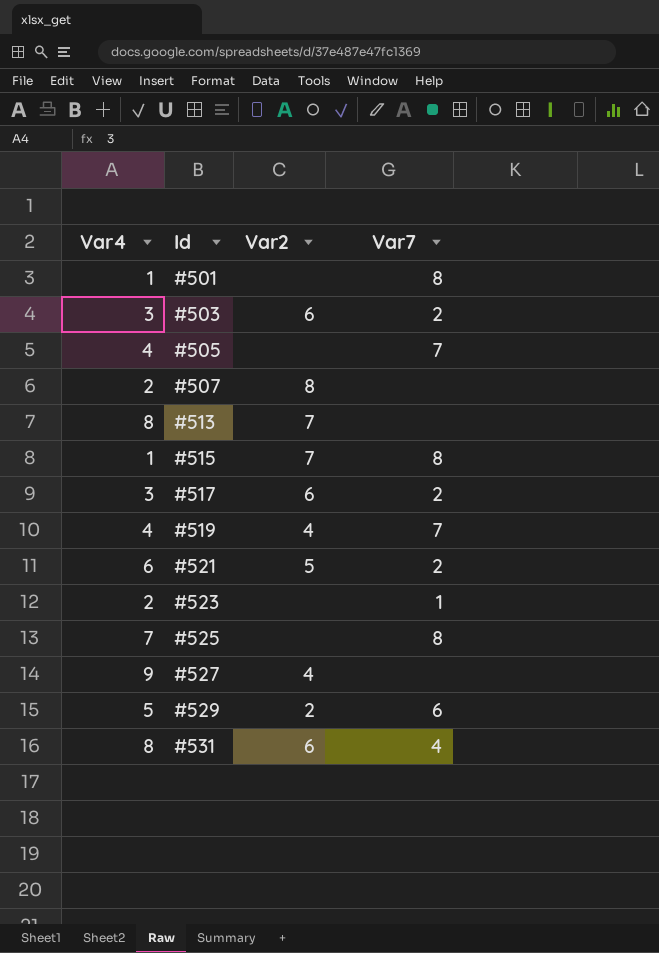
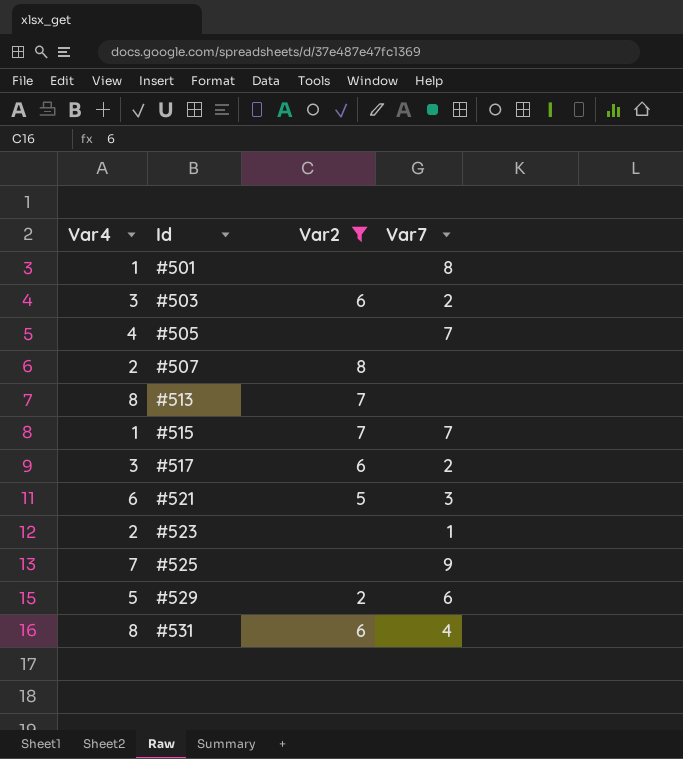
filter: none -> Var2 != 4
#515 | Var7: 8 -> 7
#521 | Var7: 2 -> 3
#525 | Var7: 8 -> 9

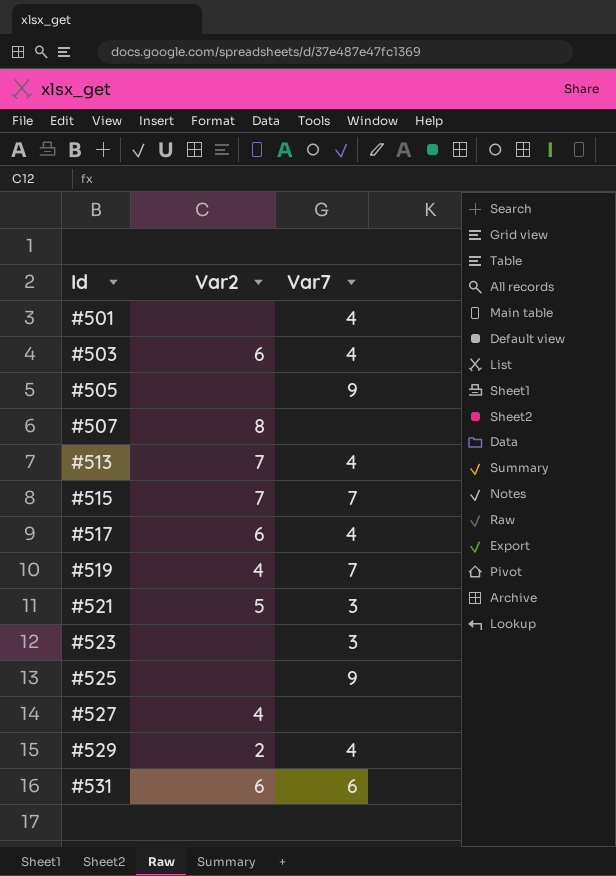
filter: Var2 != 4 -> none
column Var4 | position: 1 -> none
#501 | Var7: 8 -> 4
#503 | Var7: 2 -> 4
#505 | Var7: 7 -> 9
#513 | Var7: none -> 4
#517 | Var7: 2 -> 4
#523 | Var7: 1 -> 3
#529 | Var7: 6 -> 4
#531 | Var7: 4 -> 6

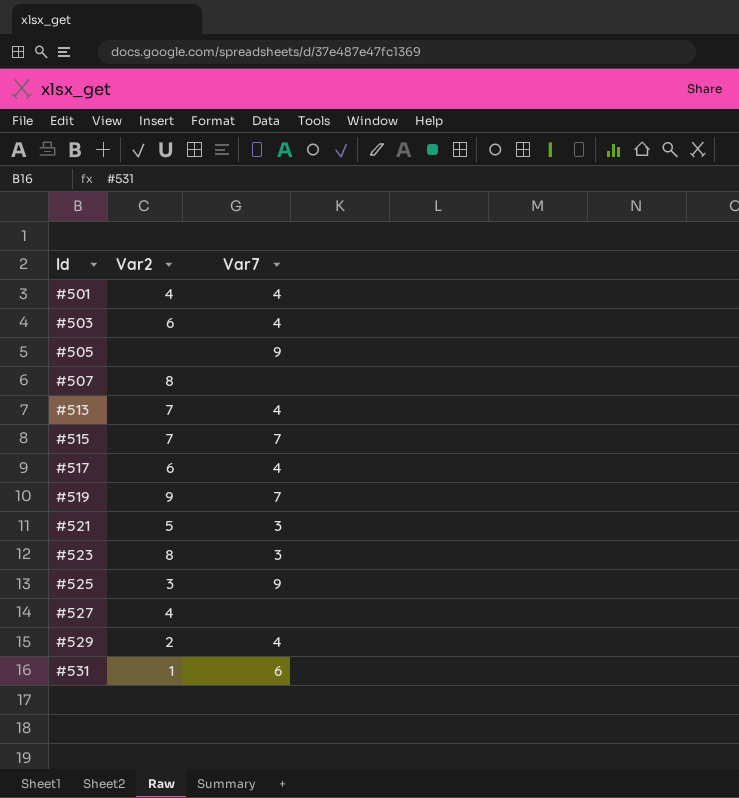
#501 | Var2: none -> 4
#519 | Var2: 4 -> 9
#523 | Var2: none -> 8
#525 | Var2: none -> 3
#531 | Var2: 6 -> 1

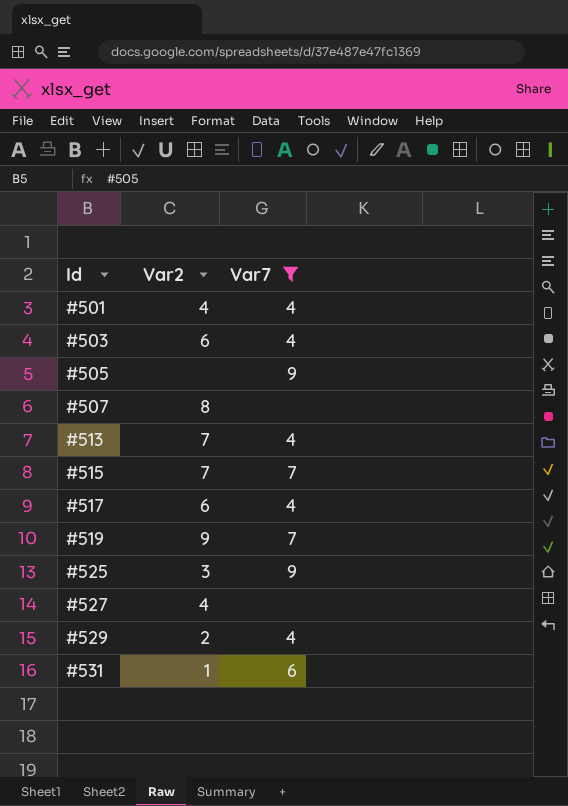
filter: none -> Var7 != 3

